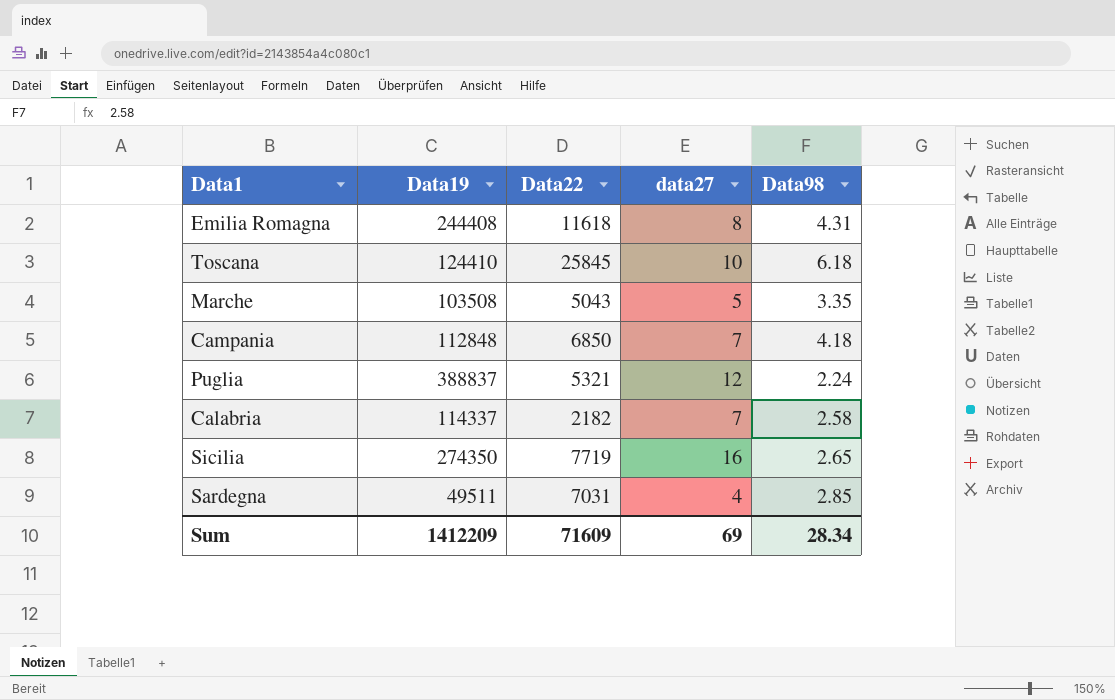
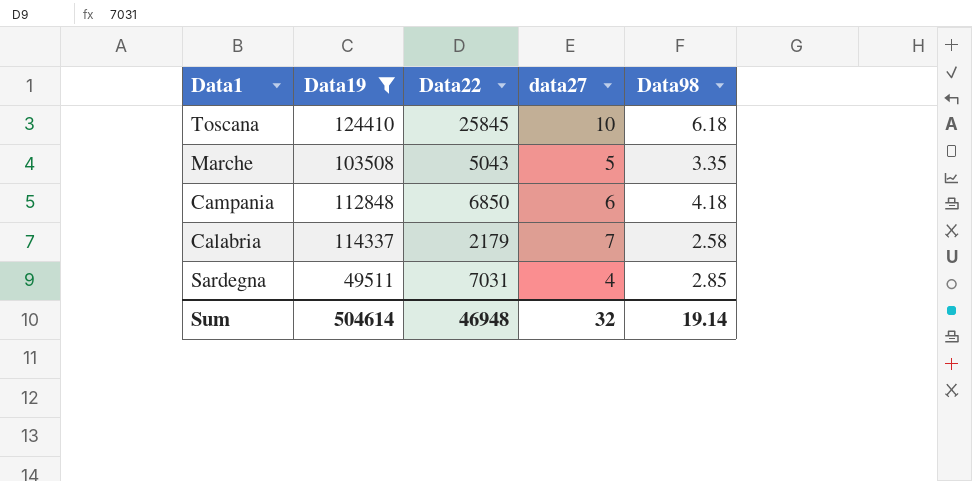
filter: none -> Data19 <= 124410
Campania | data27: 7 -> 6
Calabria | Data22: 2182 -> 2179
Sum | Data19: 1412209 -> 504614
Sum | Data22: 71609 -> 46948
Sum | data27: 69 -> 32
Sum | Data98: 28.34 -> 19.14

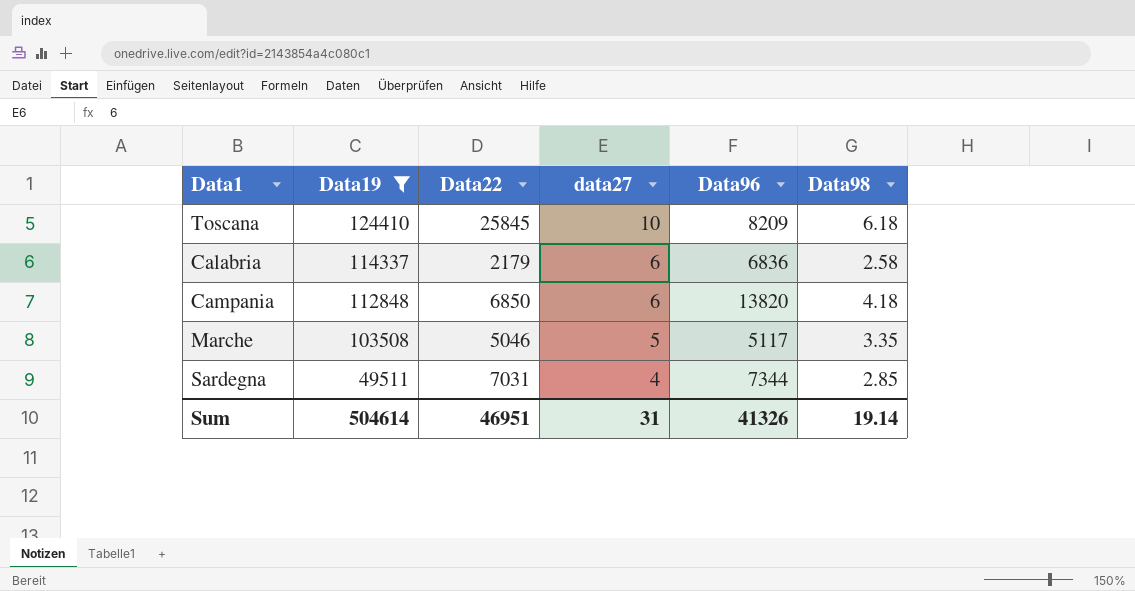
row order: none -> Data19 descending
column Data96 | position: none -> 5
Calabria | data27: 7 -> 6
Marche | Data22: 5043 -> 5046
Sum | Data22: 46948 -> 46951
Sum | data27: 32 -> 31

